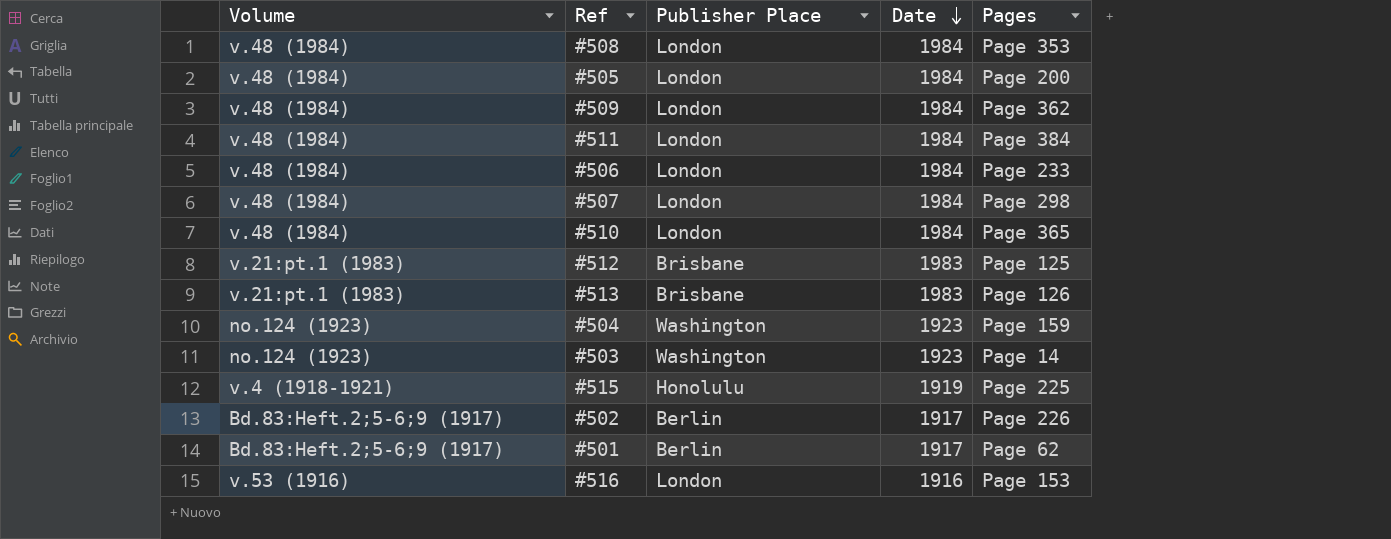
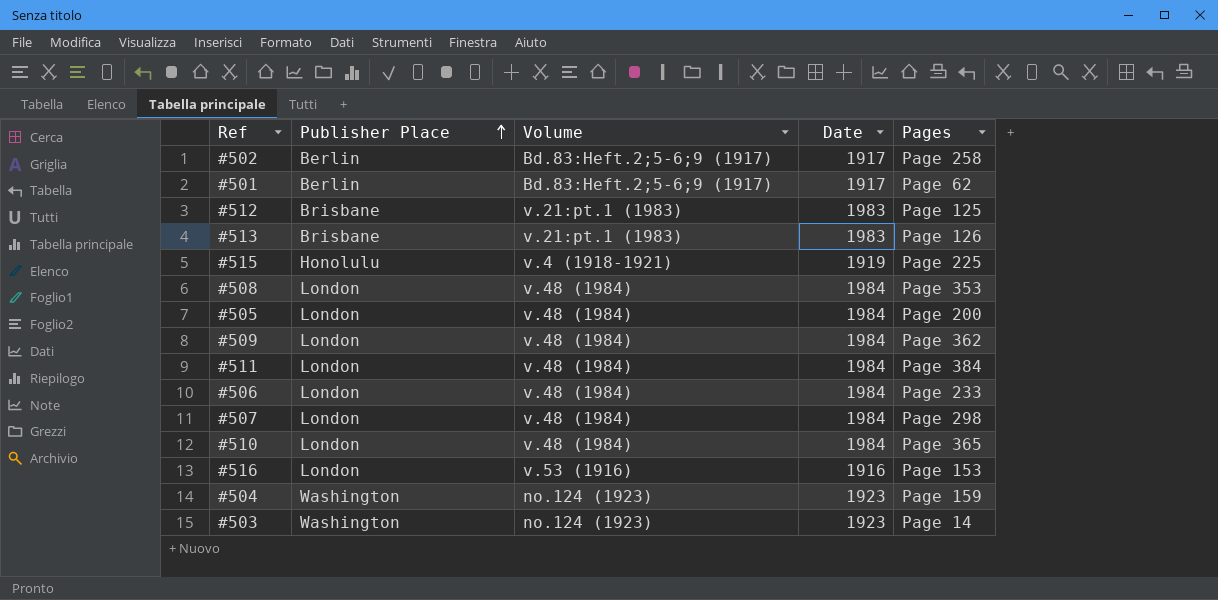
row order: Date descending -> Publisher Place ascending
column Volume | position: 1 -> 3
#502 | Pages: Page 226 -> Page 258

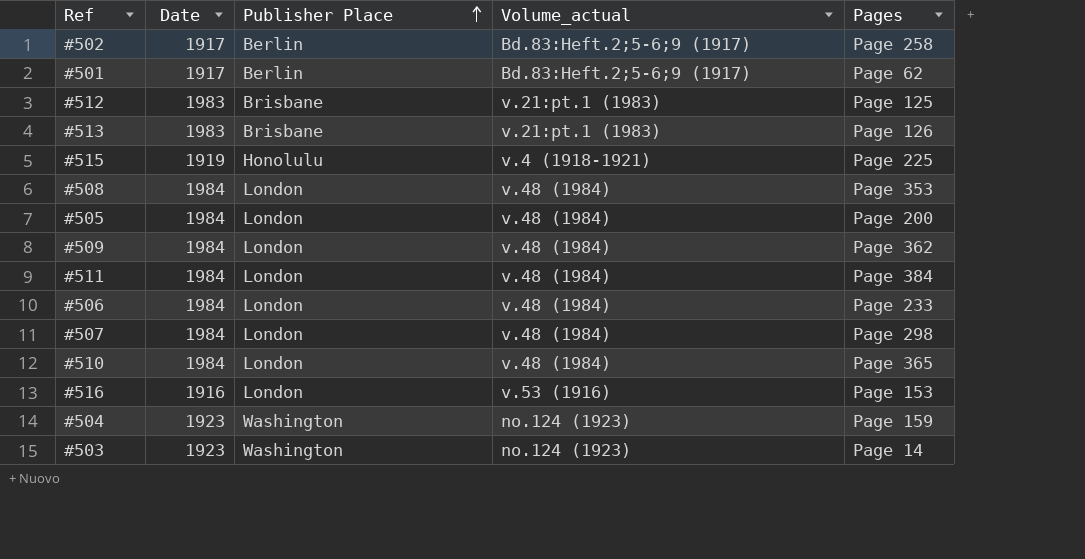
column Date | position: 4 -> 2
column name: Volume -> Volume_actual

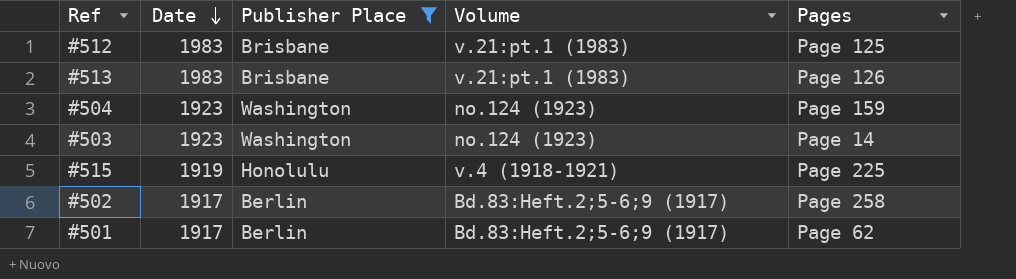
filter: none -> Publisher Place != London
row order: Publisher Place ascending -> Date descending
column name: Volume_actual -> Volume

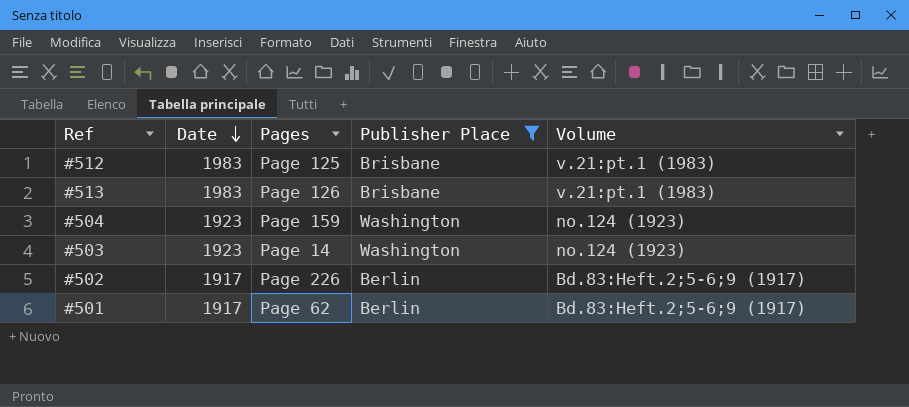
column Pages | position: 5 -> 3
row #515: 1919 | Honolulu | v.4 (1918-1921) | Page 225 -> none
#502 | Pages: Page 258 -> Page 226

